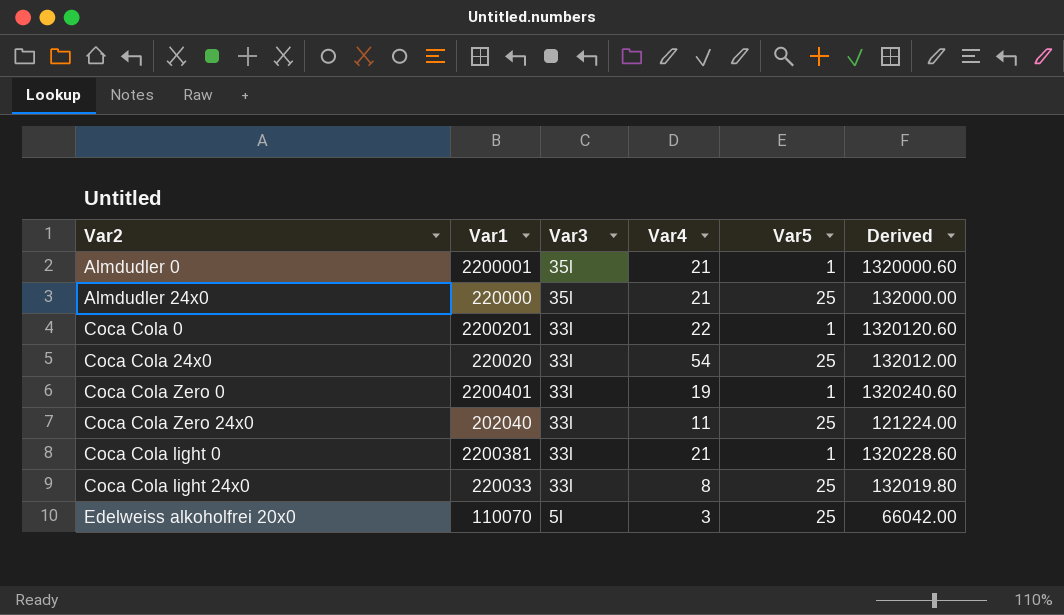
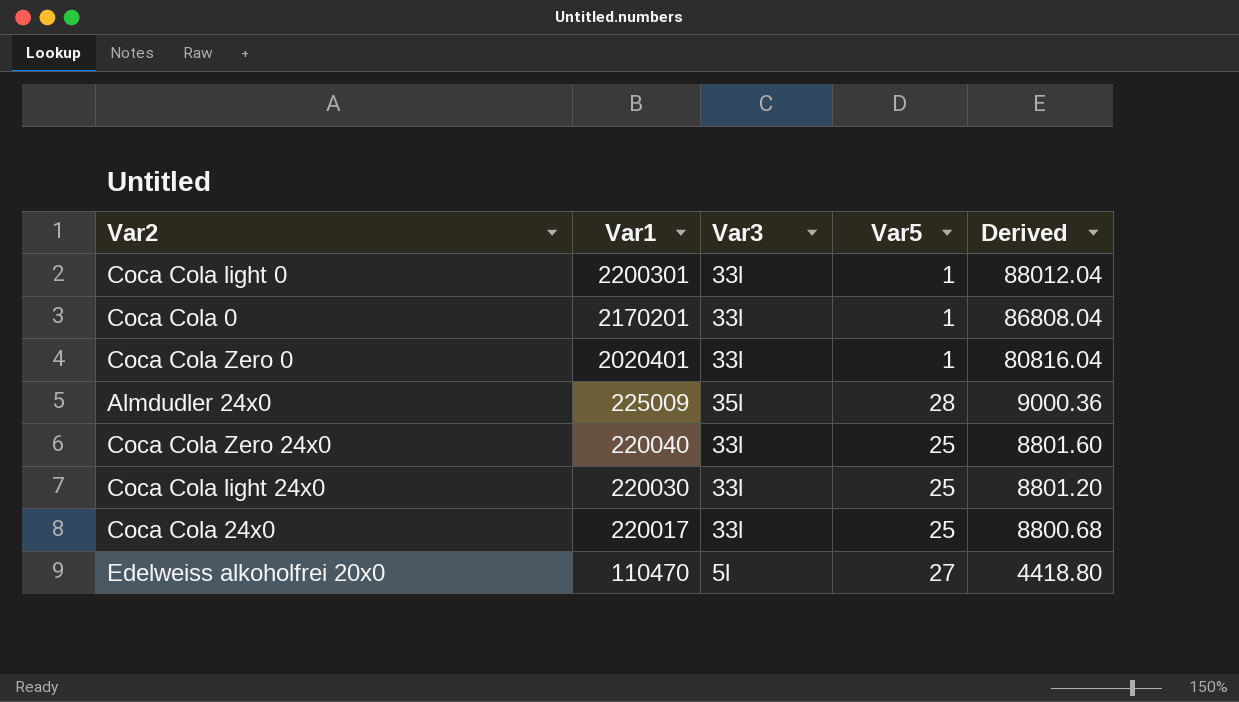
row order: Var3 descending -> Var1 descending
column Var4 | position: 4 -> none
column Derived | formula: [Var1] * 0.6 -> [Var1] * 0.04
row Almdudler 0: 2200001 | 35l | 21 | 1 | 1320000.60 -> none
Coca Cola light 0 | Var1: 2200381 -> 2200301
Coca Cola 0 | Var1: 2200201 -> 2170201
Coca Cola Zero 0 | Var1: 2200401 -> 2020401
Almdudler 24x0 | Var1: 220000 -> 225009
Almdudler 24x0 | Var5: 25 -> 28
Coca Cola Zero 24x0 | Var1: 202040 -> 220040
Coca Cola light 24x0 | Var1: 220033 -> 220030
Coca Cola 24x0 | Var1: 220020 -> 220017
Edelweiss alkoholfrei 20x0 | Var1: 110070 -> 110470
Edelweiss alkoholfrei 20x0 | Var5: 25 -> 27

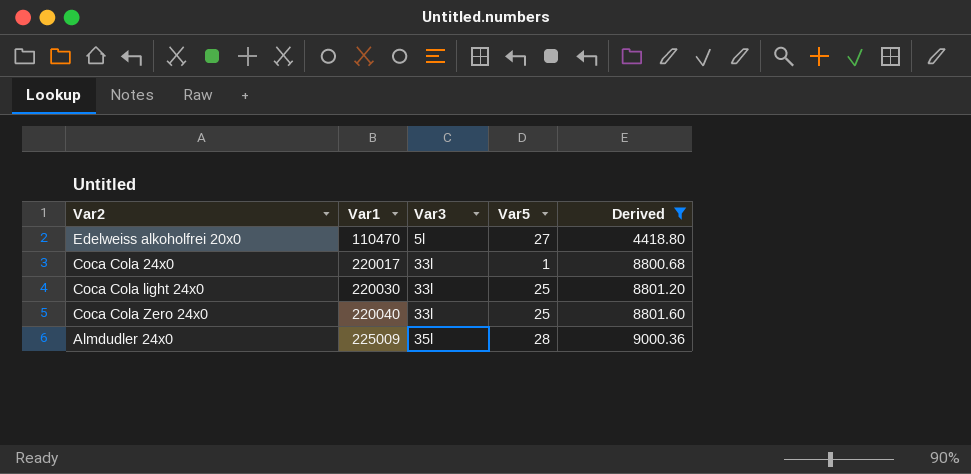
filter: none -> Derived <= 9000.36
row order: Var1 descending -> Var1 ascending
Coca Cola 24x0 | Var5: 25 -> 1

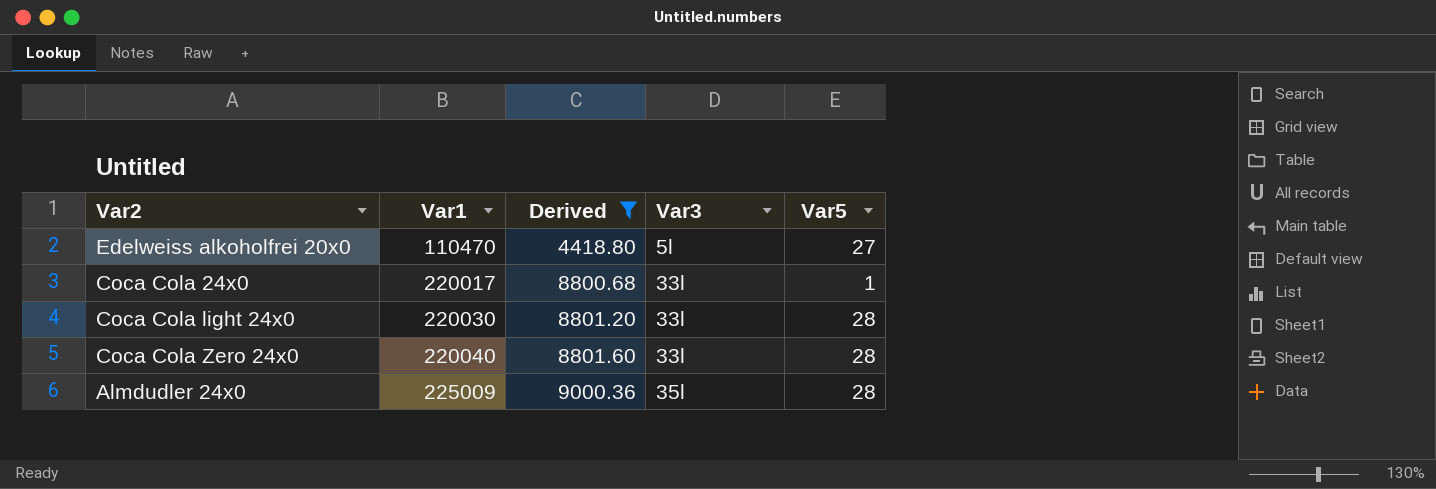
column Derived | position: 5 -> 3
Coca Cola light 24x0 | Var5: 25 -> 28
Coca Cola Zero 24x0 | Var5: 25 -> 28

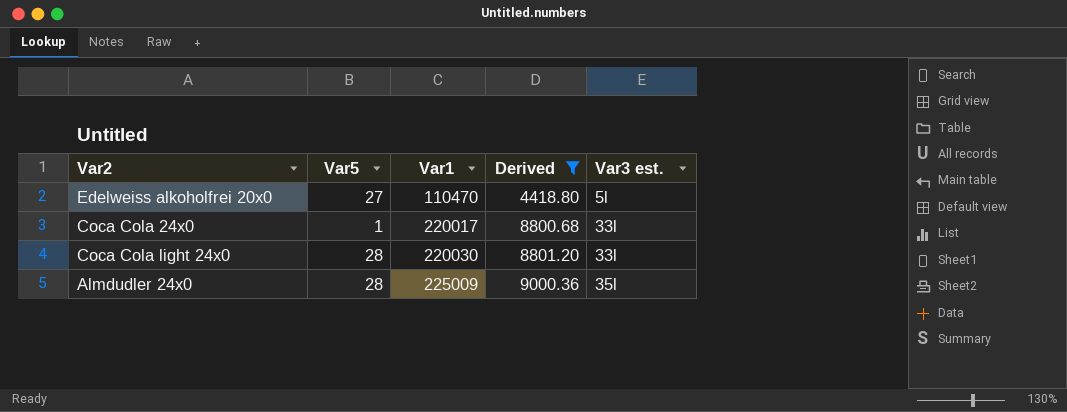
column Var5 | position: 5 -> 2
column name: Var3 -> Var3 est.
row Coca Cola Zero 24x0: 220040 | 8801.60 | 33l | 28 -> none

